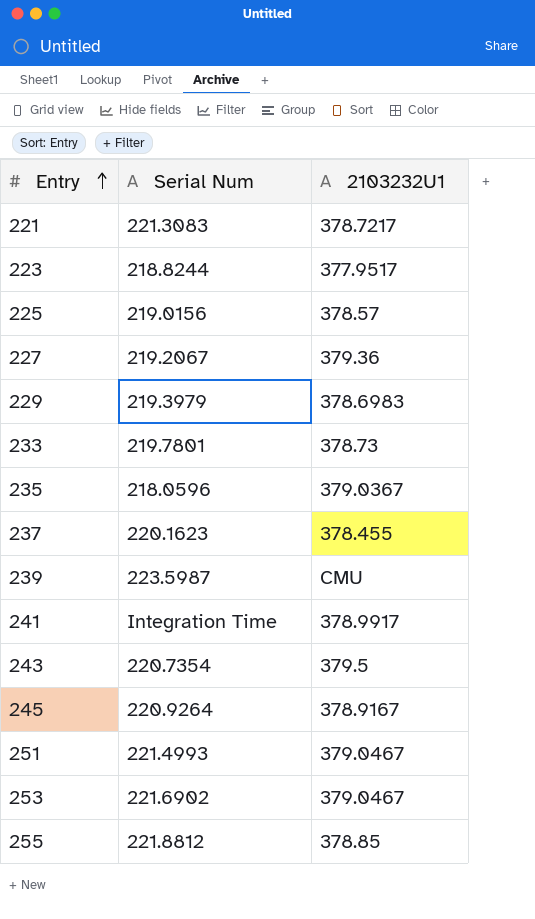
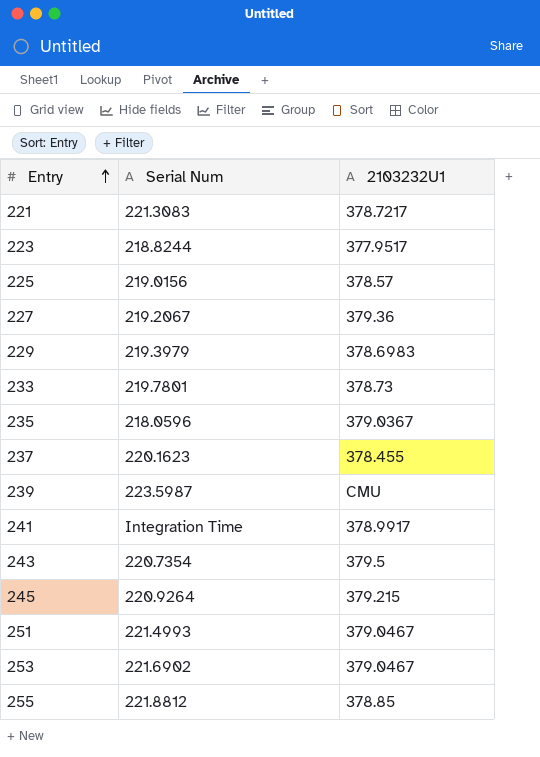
245 | 2103232U1: 378.9167 -> 379.215

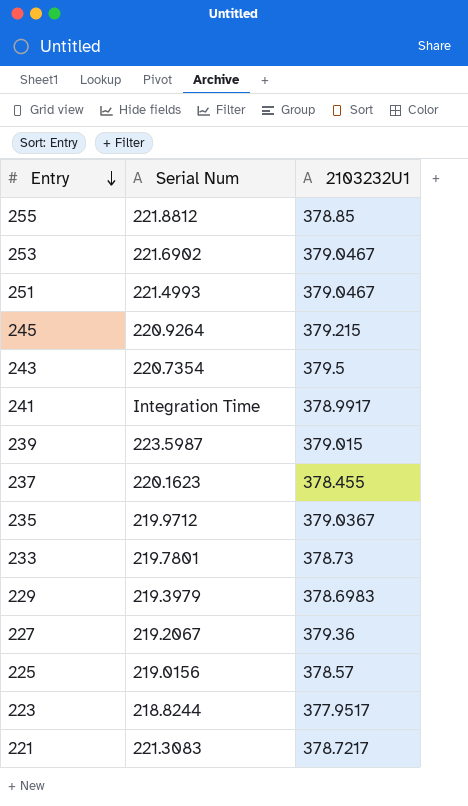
row order: Entry ascending -> Entry descending
239 | 2103232U1: CMU -> 379.015
235 | Serial Num: 218.0596 -> 219.9712

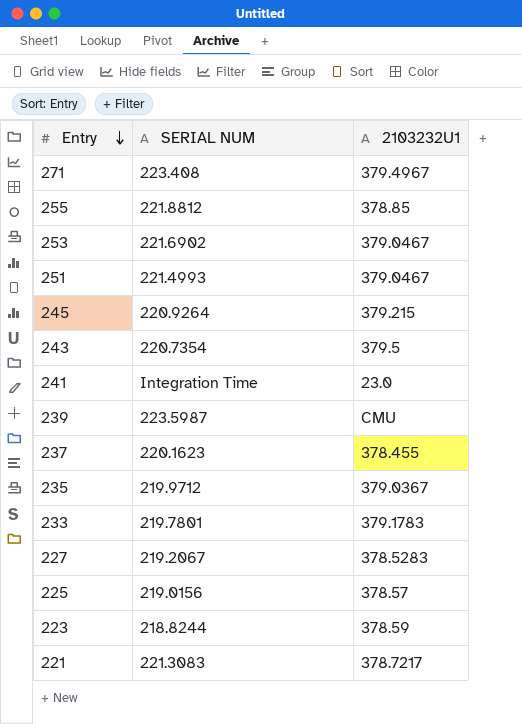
column name: Serial Num -> SERIAL NUM
row 229: 219.3979 | 378.6983 -> none
row 271: none -> 223.408 | 379.4967
241 | 2103232U1: 378.9917 -> 23.0
239 | 2103232U1: 379.015 -> CMU
233 | 2103232U1: 378.73 -> 379.1783
227 | 2103232U1: 379.36 -> 378.5283
223 | 2103232U1: 377.9517 -> 378.59

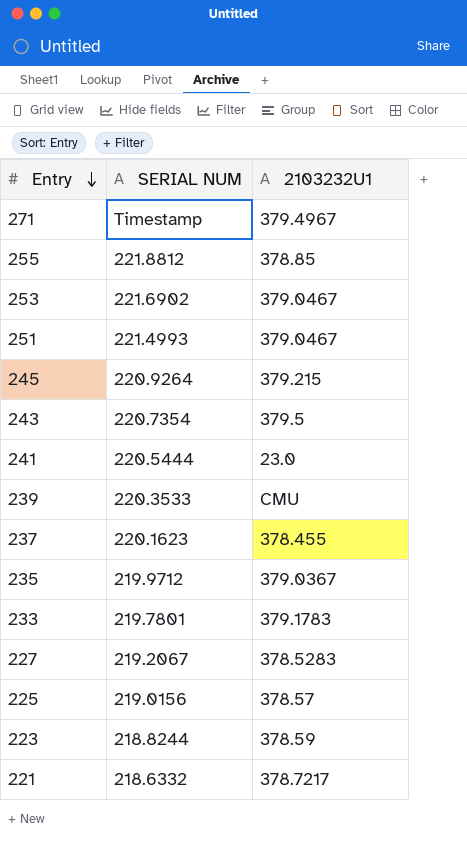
271 | SERIAL NUM: 223.408 -> Timestamp
241 | SERIAL NUM: Integration Time -> 220.5444
239 | SERIAL NUM: 223.5987 -> 220.3533
221 | SERIAL NUM: 221.3083 -> 218.6332

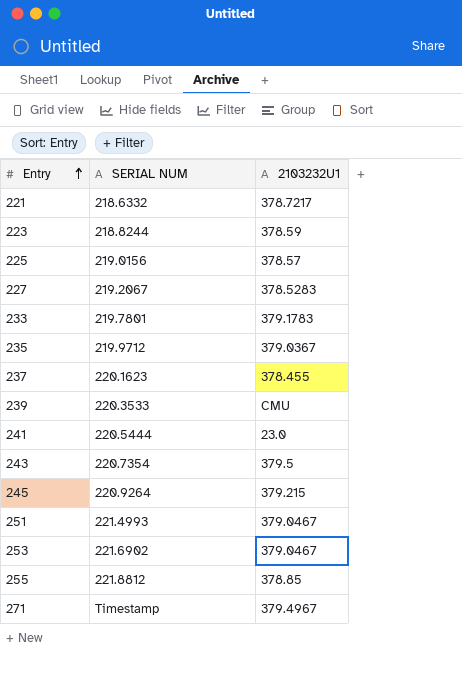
row order: Entry descending -> Entry ascending

